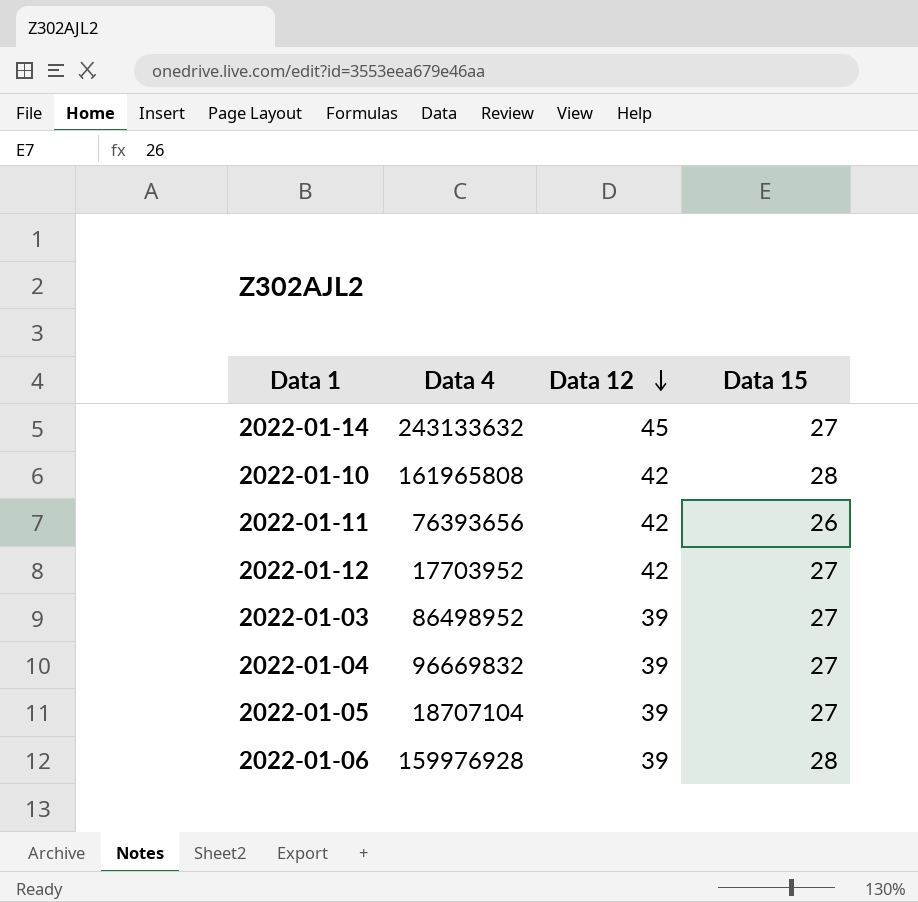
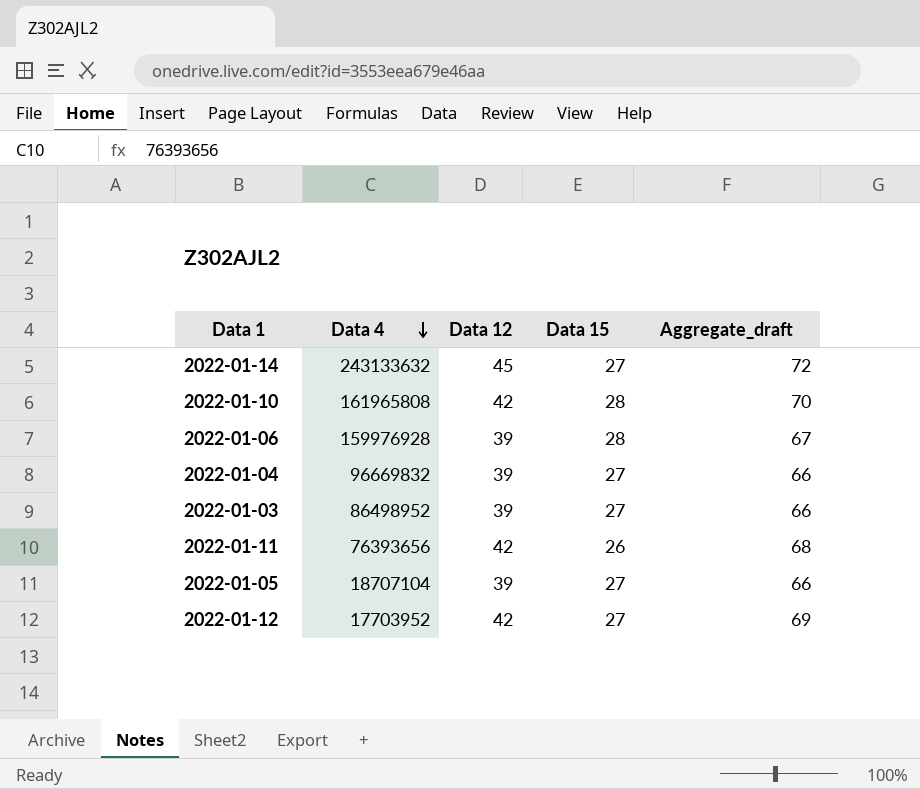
row order: Data 12 descending -> Data 4 descending
column Aggregate_draft | formula: none -> [Data 12] + [Data 15]

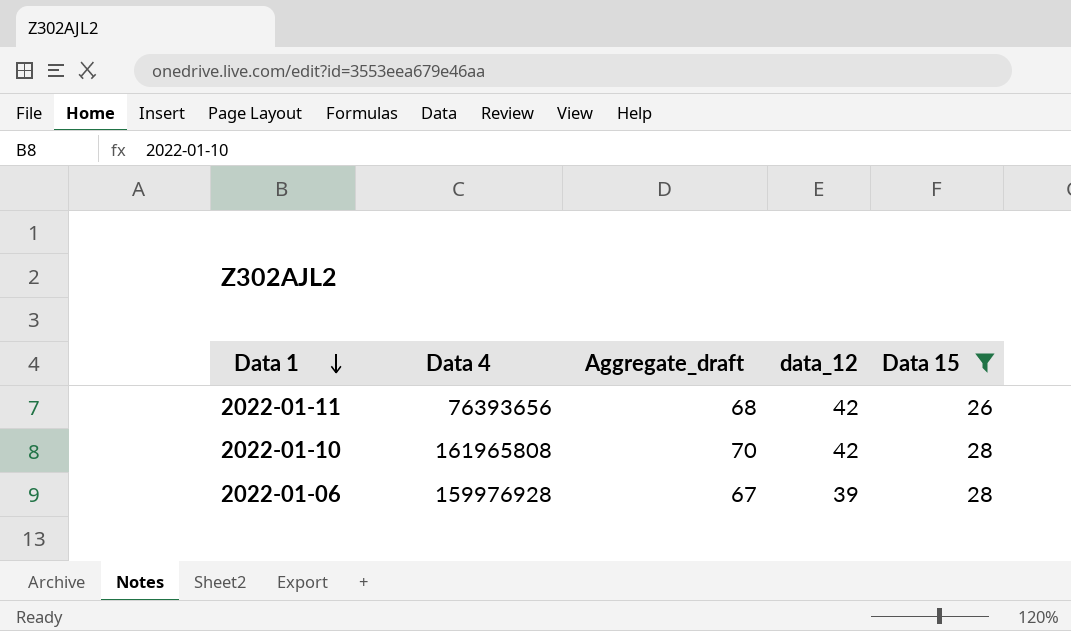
filter: none -> Data 15 != 27
row order: Data 4 descending -> Data 1 descending
column Aggregate_draft | position: 5 -> 3
column name: Data 12 -> data_12

